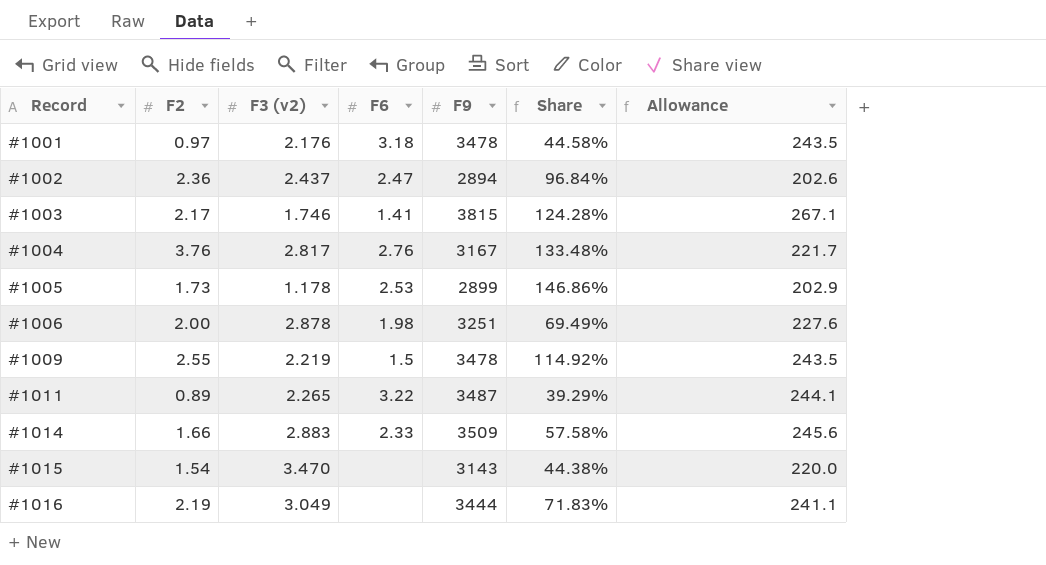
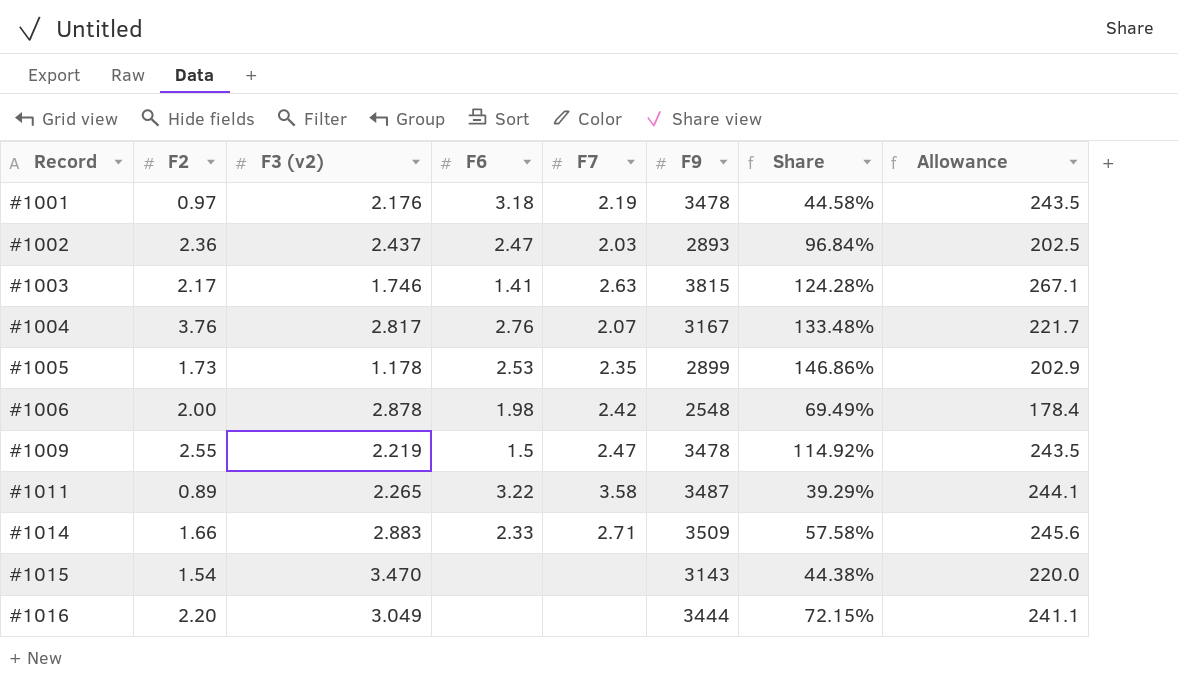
column F7 | position: none -> 5
#1002 | F9: 2894 -> 2893
#1002 | Allowance: 202.6 -> 202.5
#1006 | F9: 3251 -> 2548
#1006 | Allowance: 227.6 -> 178.4
#1016 | F2: 2.19 -> 2.20
#1016 | Share: 71.83% -> 72.15%

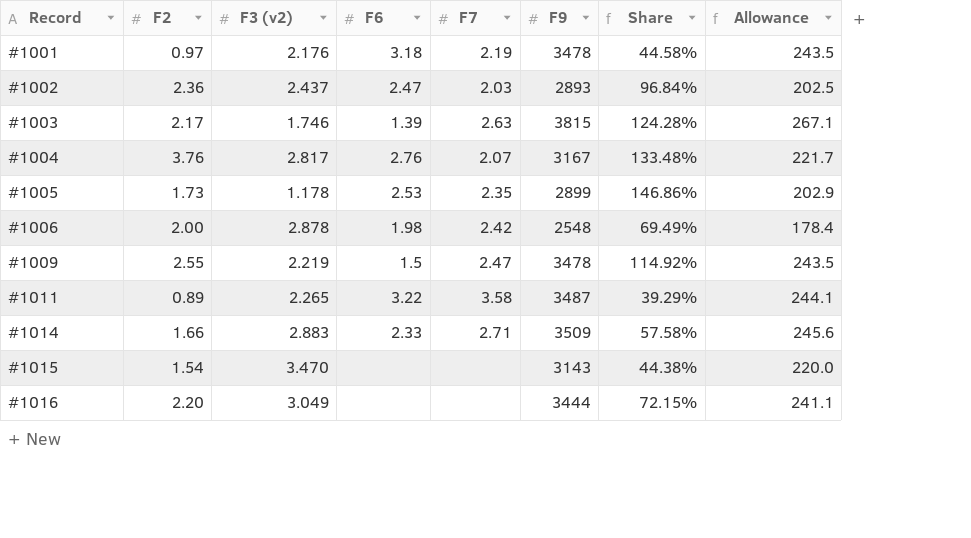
#1003 | F6: 1.41 -> 1.39

